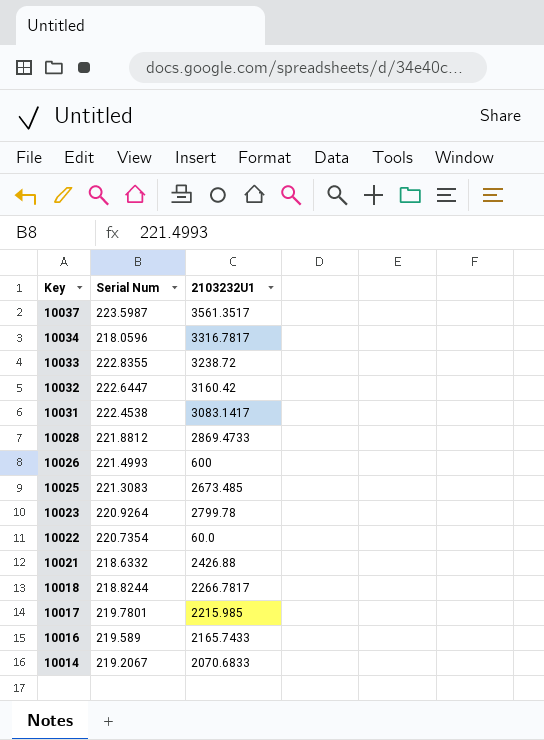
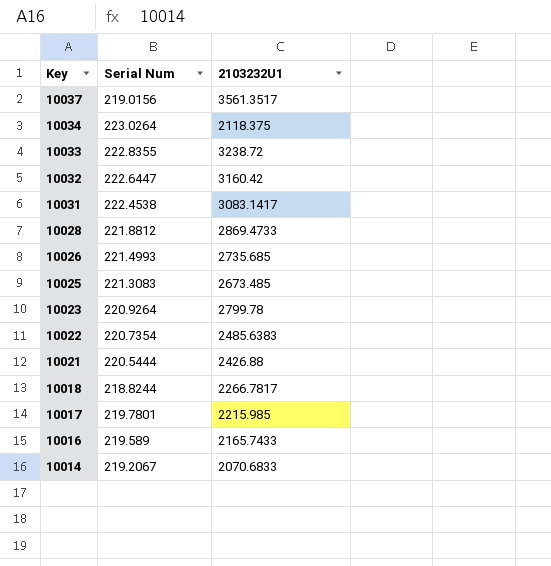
10037 | Serial Num: 223.5987 -> 219.0156
10034 | Serial Num: 218.0596 -> 223.0264
10034 | 2103232U1: 3316.7817 -> 2118.375
10026 | 2103232U1: 600 -> 2735.685
10022 | 2103232U1: 60.0 -> 2485.6383
10021 | Serial Num: 218.6332 -> 220.5444

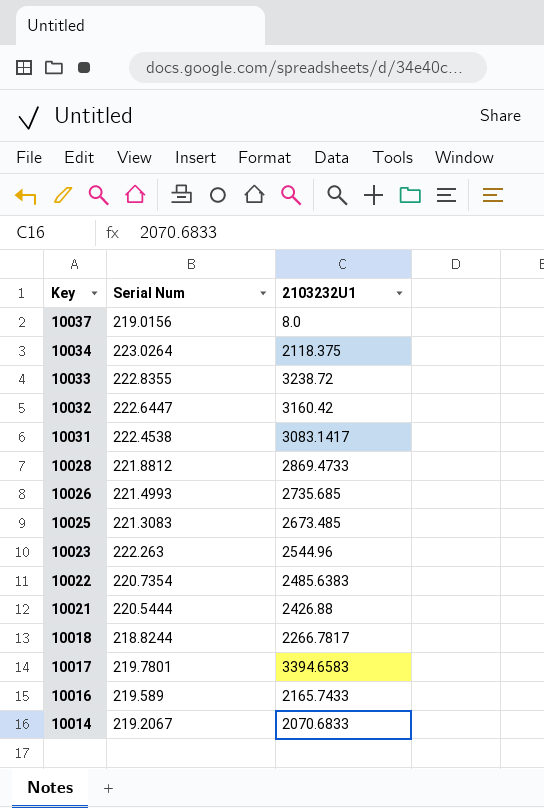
10037 | 2103232U1: 3561.3517 -> 8.0
10023 | Serial Num: 220.9264 -> 222.263
10023 | 2103232U1: 2799.78 -> 2544.96
10017 | 2103232U1: 2215.985 -> 3394.6583

